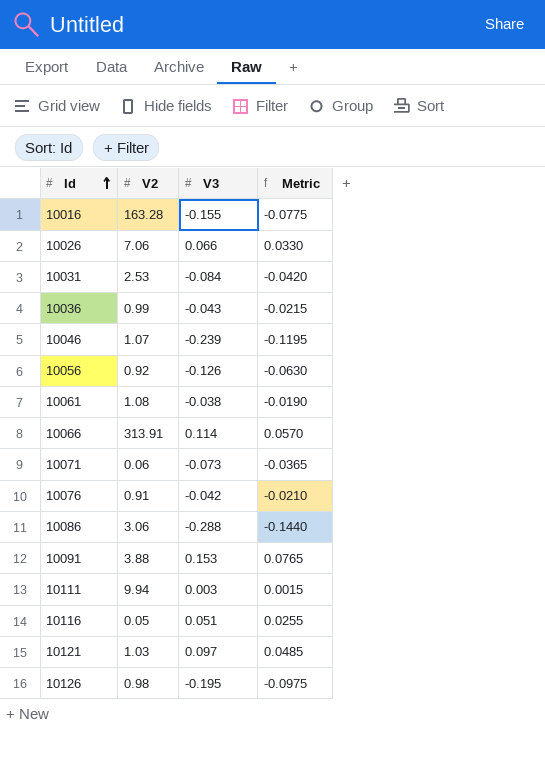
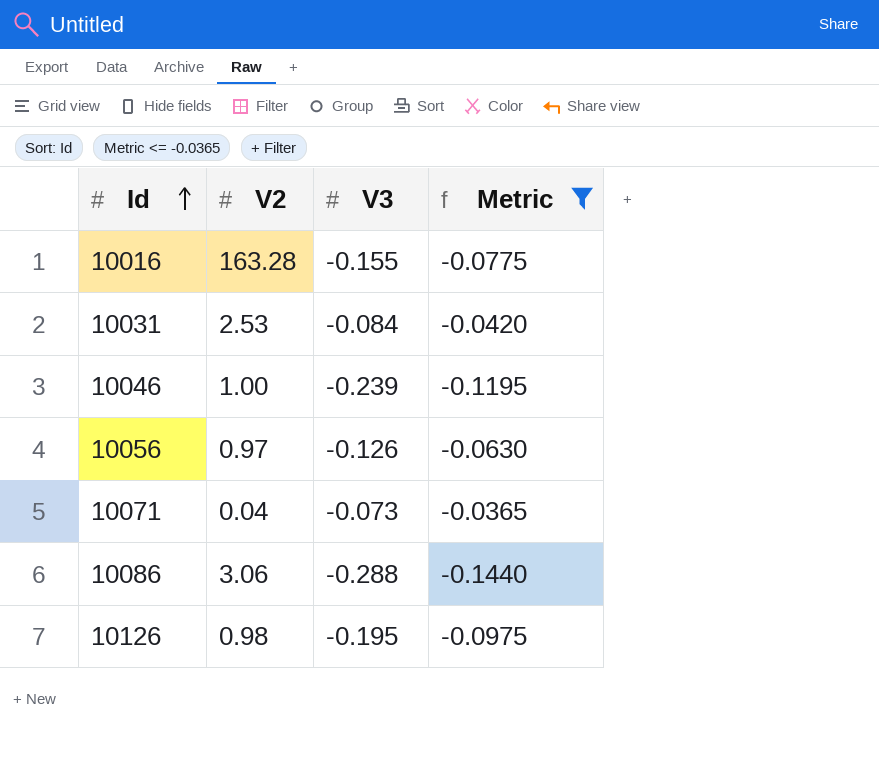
filter: none -> Metric <= -0.0365
10046 | V2: 1.07 -> 1.00
10056 | V2: 0.92 -> 0.97
10071 | V2: 0.06 -> 0.04

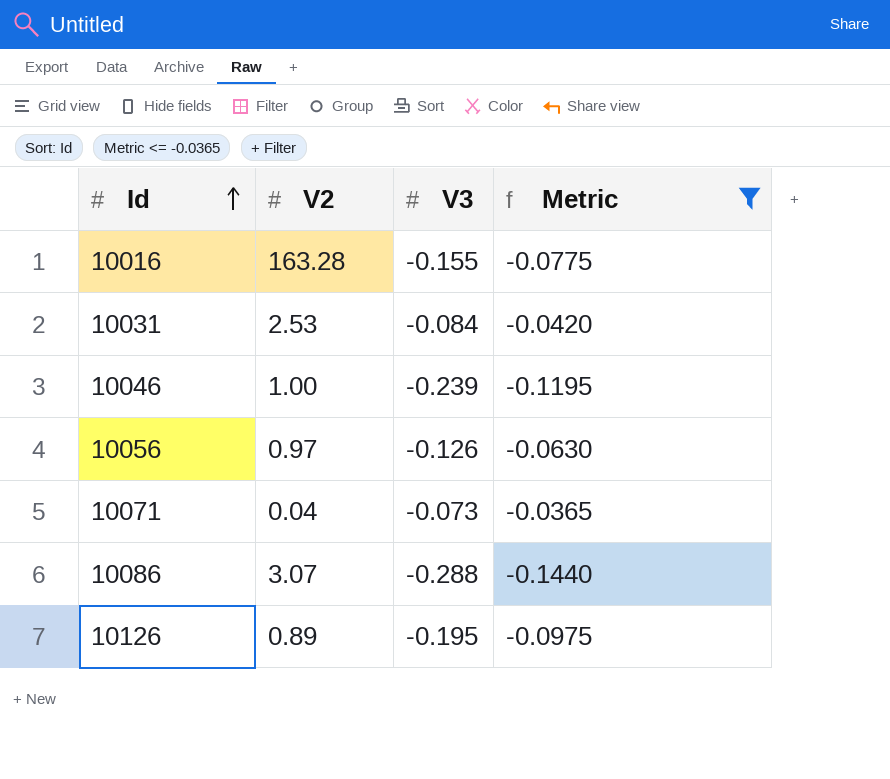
10086 | V2: 3.06 -> 3.07
10126 | V2: 0.98 -> 0.89

